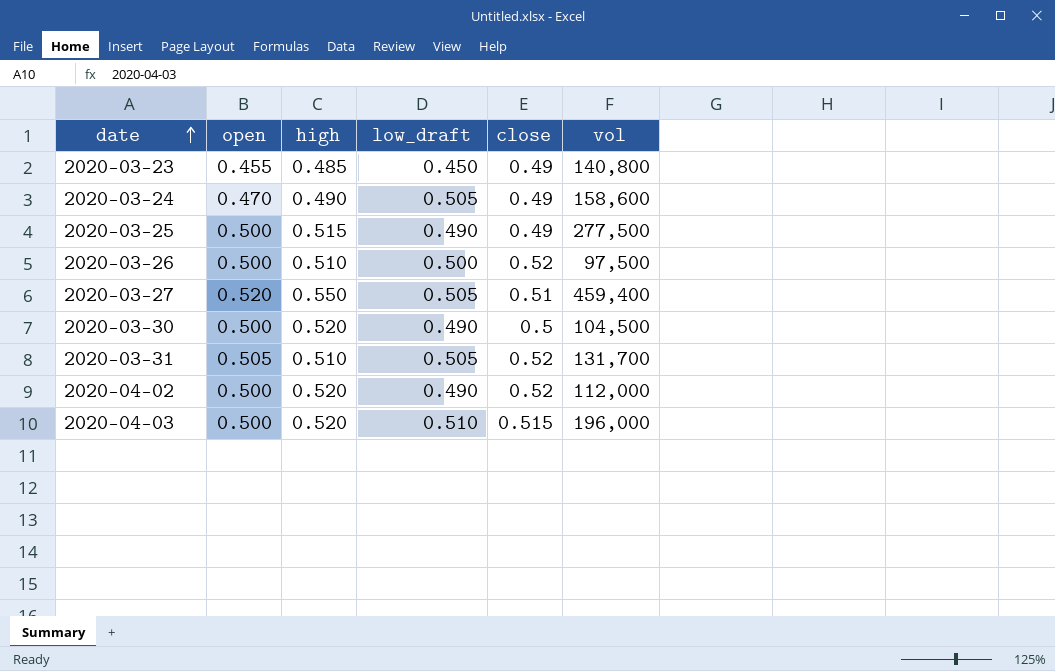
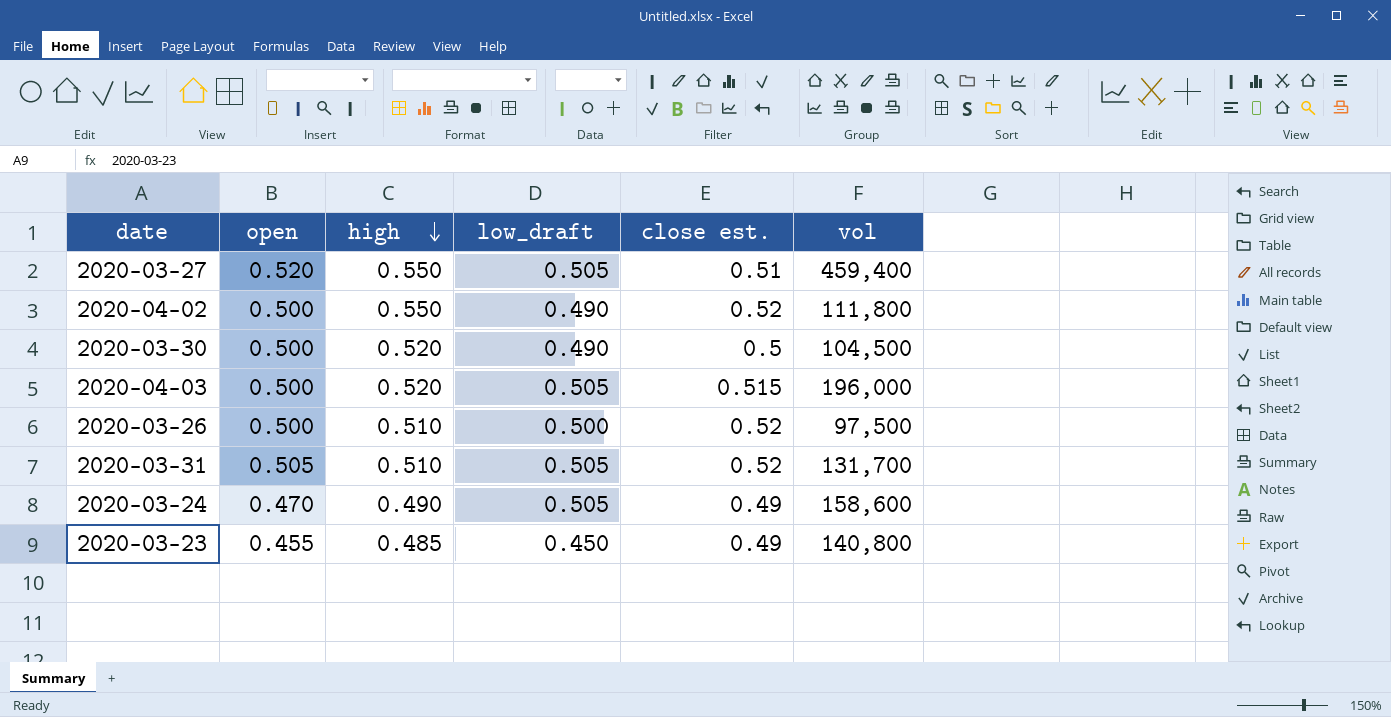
row order: date ascending -> high descending
column name: close -> close est.
row 2020-03-25: 0.500 | 0.515 | 0.490 | 0.49 | 277,500 -> none
2020-04-02 | high: 0.520 -> 0.550
2020-04-02 | vol: 112,000 -> 111,800
2020-04-03 | low_draft: 0.510 -> 0.505

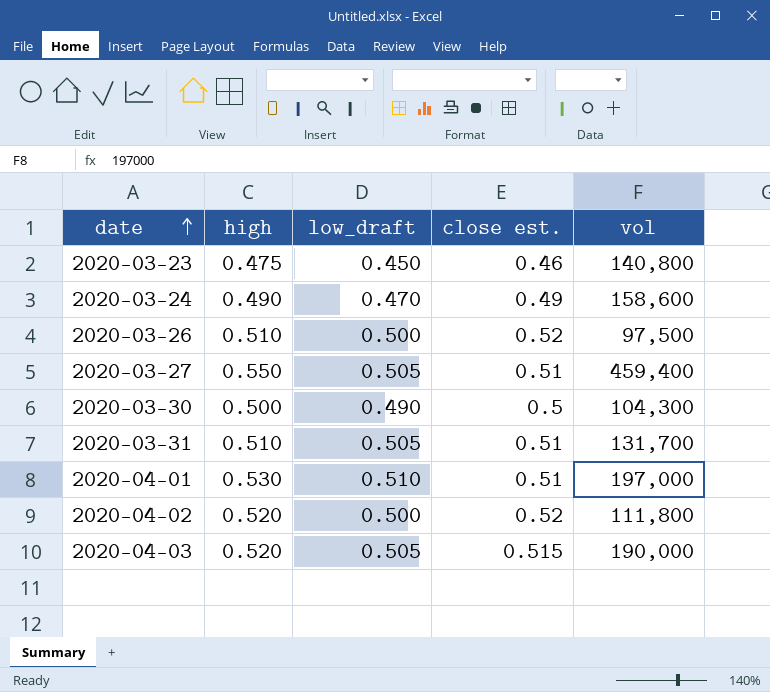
row order: high descending -> date ascending
column open | position: 2 -> none
2020-03-23 | high: 0.485 -> 0.475
2020-03-23 | close est.: 0.49 -> 0.46
2020-03-24 | low_draft: 0.505 -> 0.470
2020-03-30 | high: 0.520 -> 0.500
2020-03-30 | vol: 104,500 -> 104,300
2020-03-31 | close est.: 0.52 -> 0.51
row 2020-04-01: none -> 0.530 | 0.510 | 0.51 | 197,000
2020-04-02 | high: 0.550 -> 0.520
2020-04-02 | low_draft: 0.490 -> 0.500
2020-04-03 | vol: 196,000 -> 190,000

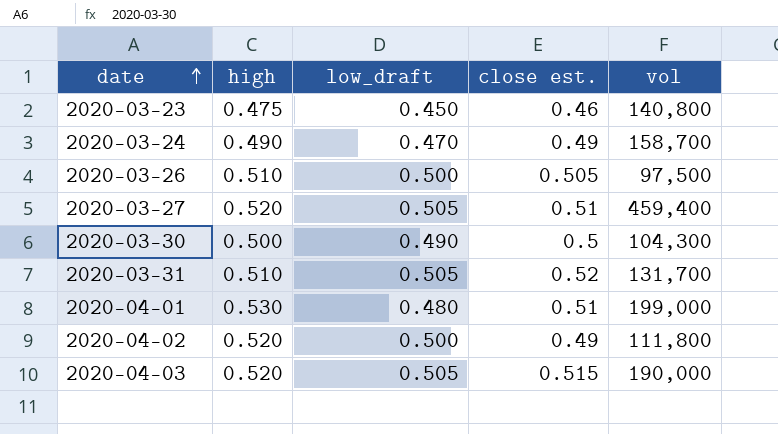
2020-03-24 | vol: 158,600 -> 158,700
2020-03-26 | close est.: 0.52 -> 0.505
2020-03-27 | high: 0.550 -> 0.520
2020-03-31 | close est.: 0.51 -> 0.52
2020-04-01 | low_draft: 0.510 -> 0.480
2020-04-01 | vol: 197,000 -> 199,000
2020-04-02 | close est.: 0.52 -> 0.49

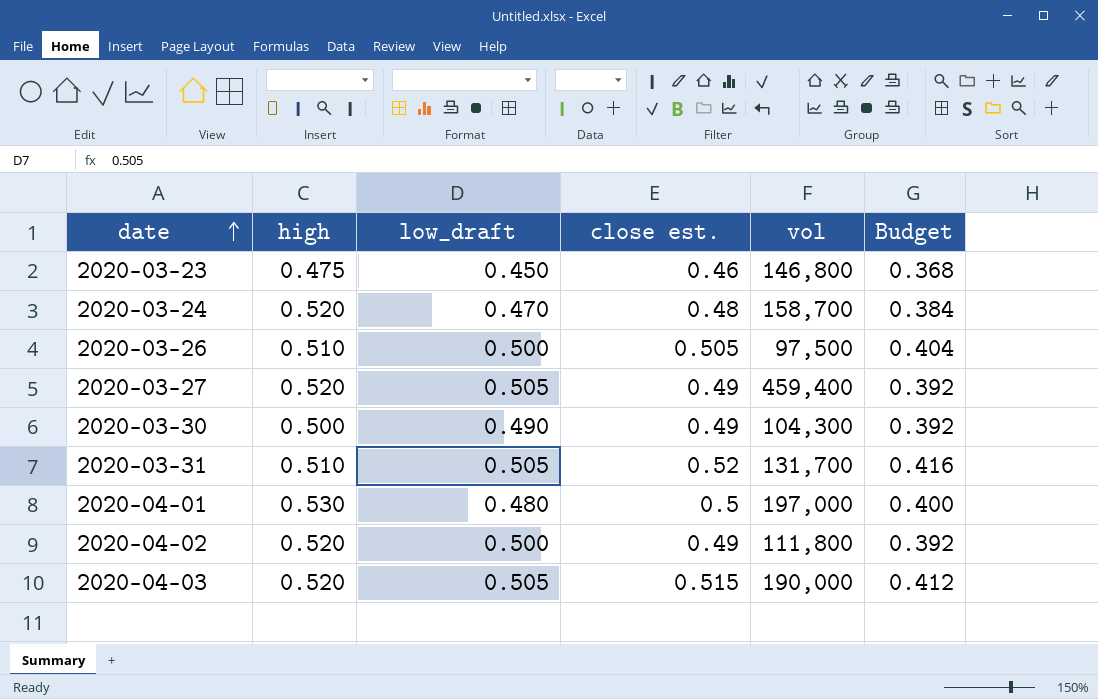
column Budget | formula: none -> [close est.] * 0.8
2020-03-23 | vol: 140,800 -> 146,800
2020-03-24 | high: 0.490 -> 0.520
2020-03-24 | close est.: 0.49 -> 0.48
2020-03-27 | close est.: 0.51 -> 0.49
2020-03-30 | close est.: 0.5 -> 0.49
2020-04-01 | close est.: 0.51 -> 0.5
2020-04-01 | vol: 199,000 -> 197,000

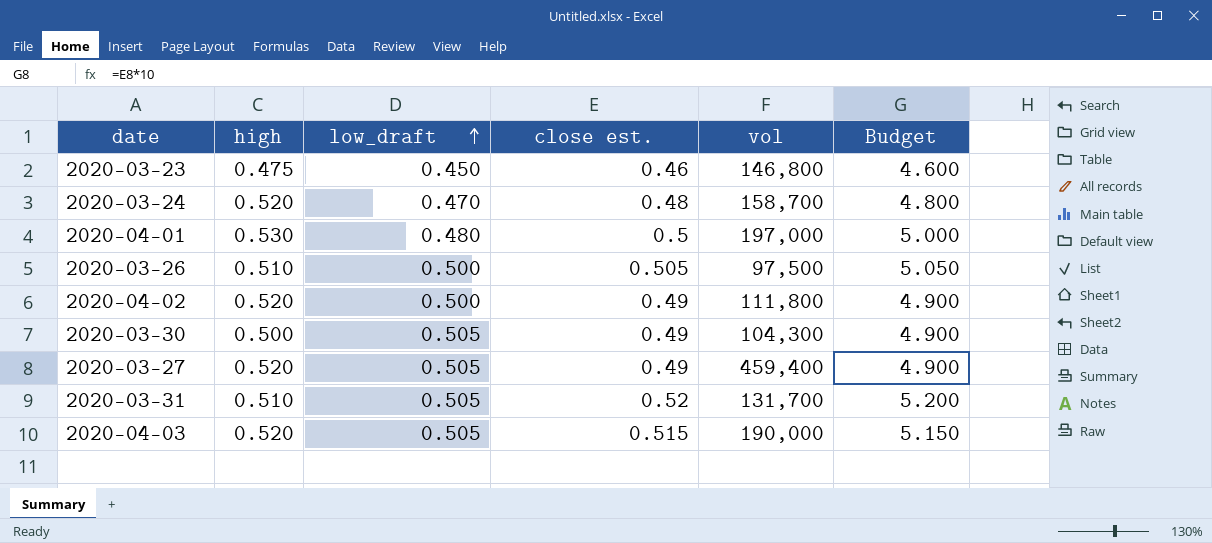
row order: date ascending -> low_draft ascending
column Budget | formula: [close est.] * 0.8 -> [close est.] * 10
2020-03-30 | low_draft: 0.490 -> 0.505

